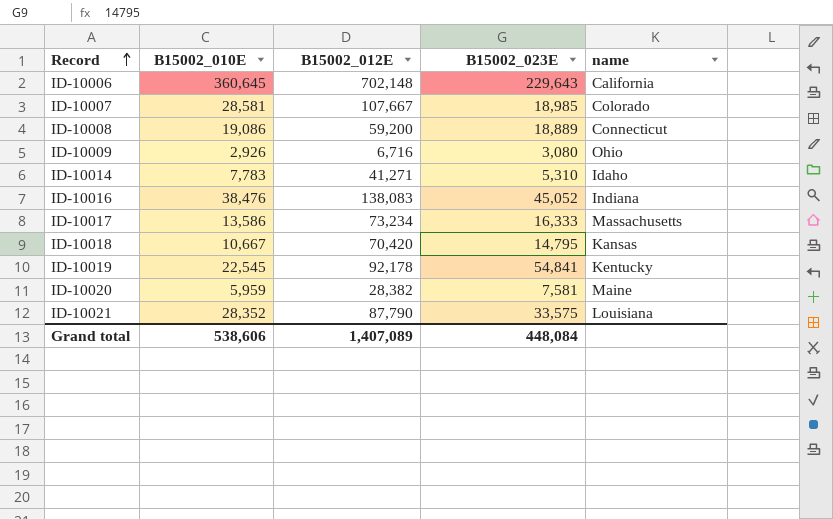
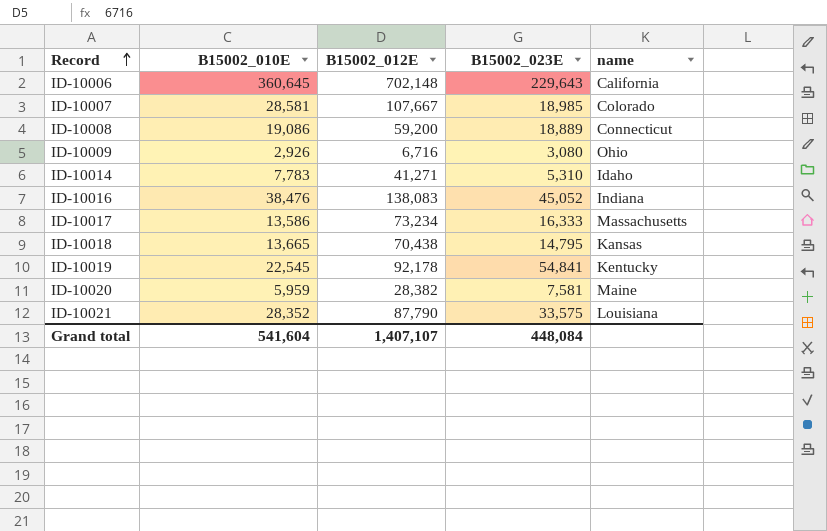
ID-10018 | B15002_010E: 10,667 -> 13,665
ID-10018 | B15002_012E: 70,420 -> 70,438
Grand total | B15002_010E: 538,606 -> 541,604
Grand total | B15002_012E: 1,407,089 -> 1,407,107

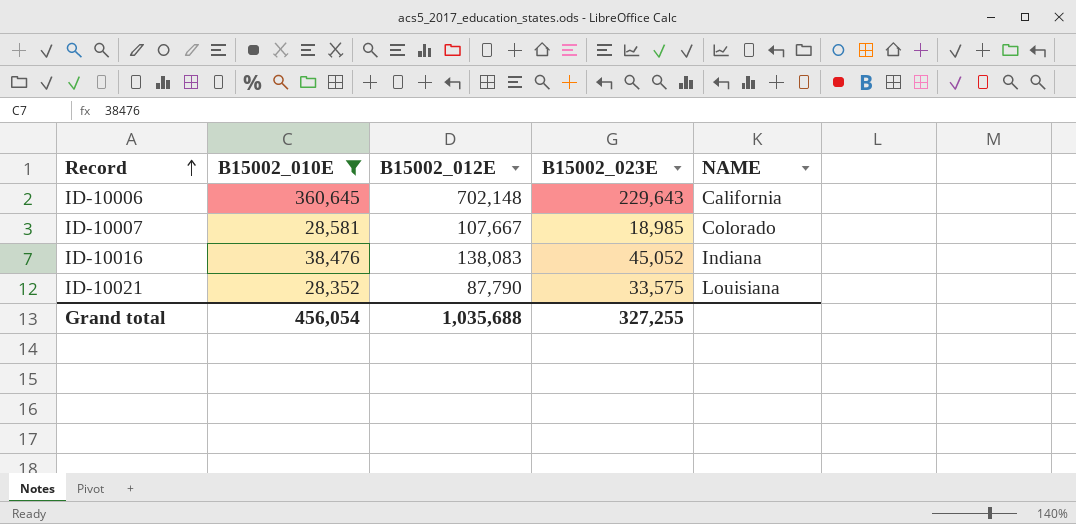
filter: none -> B15002_010E >= 28,352
column name: name -> NAME
Grand total | B15002_010E: 541,604 -> 456,054
Grand total | B15002_012E: 1,407,107 -> 1,035,688
Grand total | B15002_023E: 448,084 -> 327,255

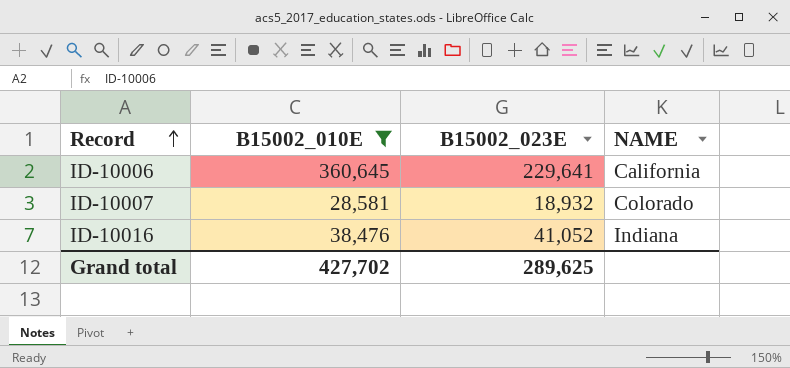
column B15002_012E | position: 3 -> none
row ID-10021: 28,352 | 87,790 | 33,575 | Louisiana -> none
ID-10006 | B15002_023E: 229,643 -> 229,641
ID-10007 | B15002_023E: 18,985 -> 18,932
ID-10016 | B15002_023E: 45,052 -> 41,052
Grand total | B15002_010E: 456,054 -> 427,702
Grand total | B15002_023E: 327,255 -> 289,625

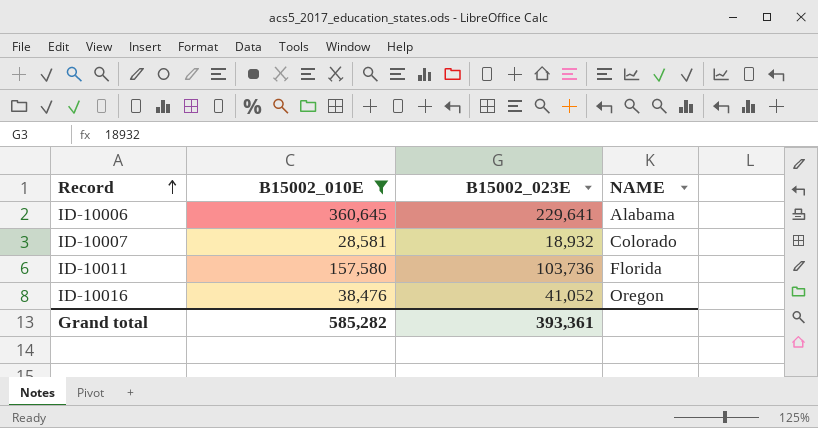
ID-10006 | NAME: California -> Alabama
row ID-10011: none -> 157,580 | 103,736 | Florida
ID-10016 | NAME: Indiana -> Oregon
Grand total | B15002_010E: 427,702 -> 585,282
Grand total | B15002_023E: 289,625 -> 393,361

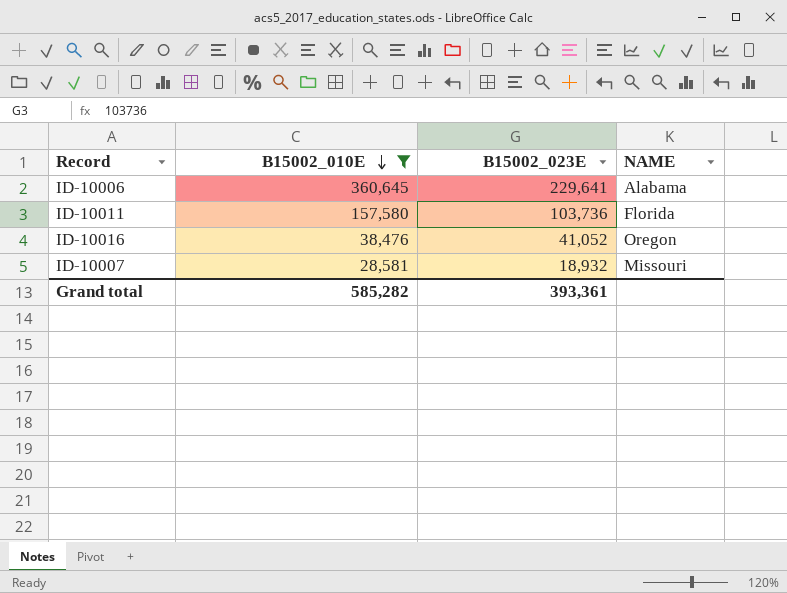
row order: Record ascending -> B15002_010E descending
ID-10007 | NAME: Colorado -> Missouri

